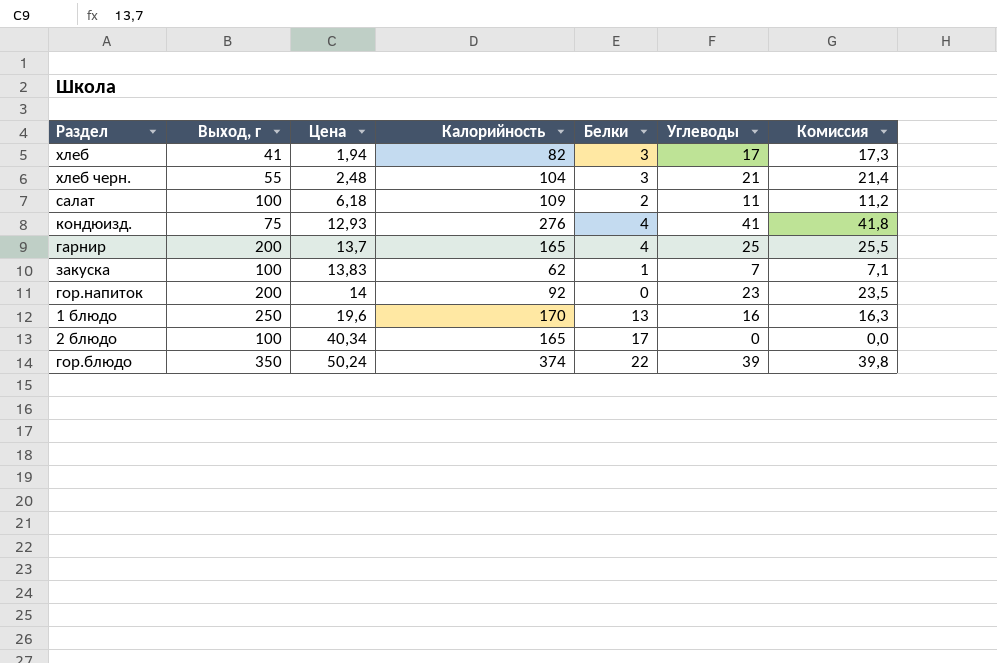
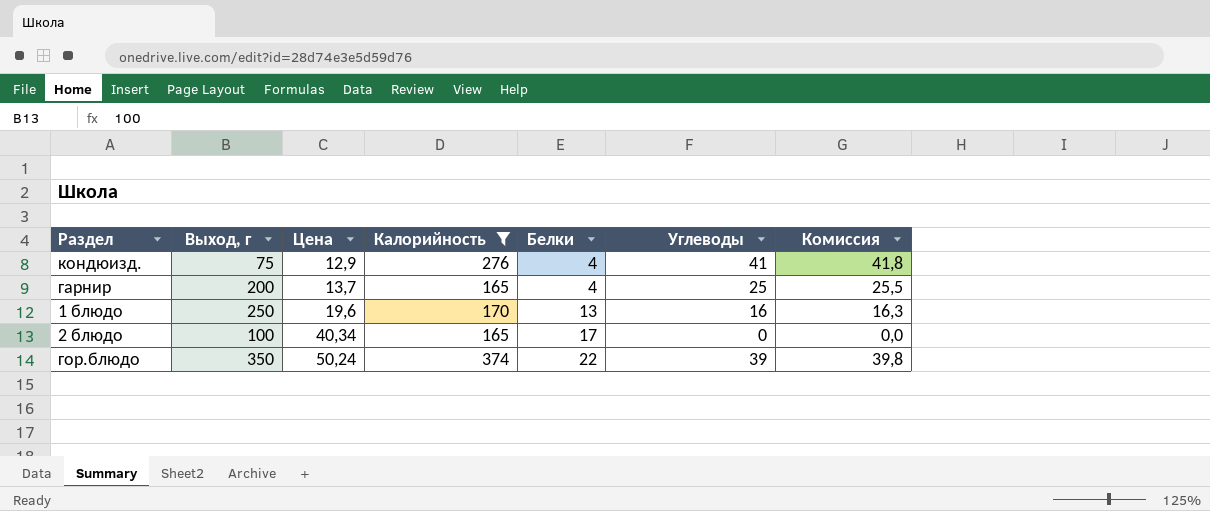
filter: none -> Калорийность >= 165
кондюизд. | Цена: 12,93 -> 12,9

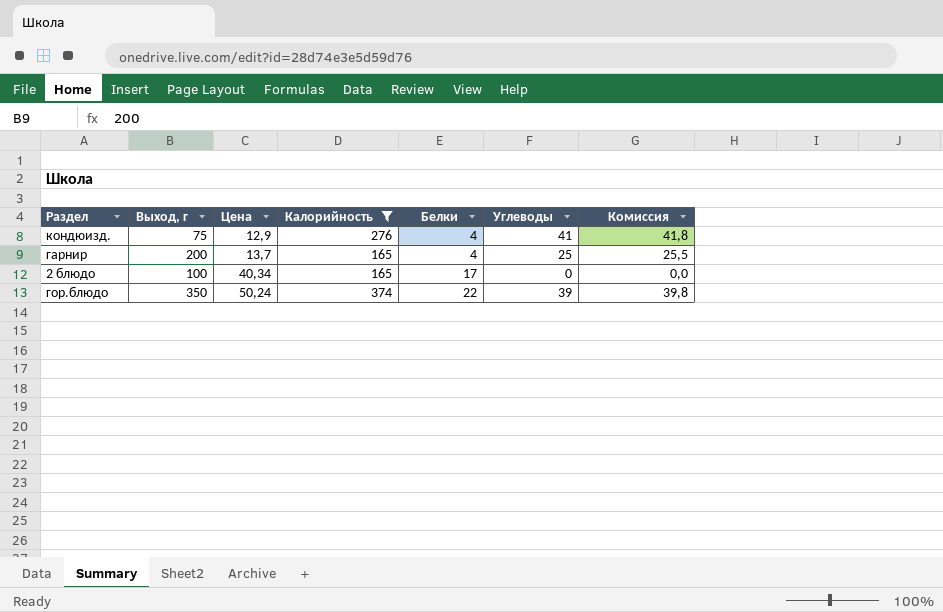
row 1 блюдо: 250 | 19,6 | 170 | 13 | 16 | 16,3 -> none

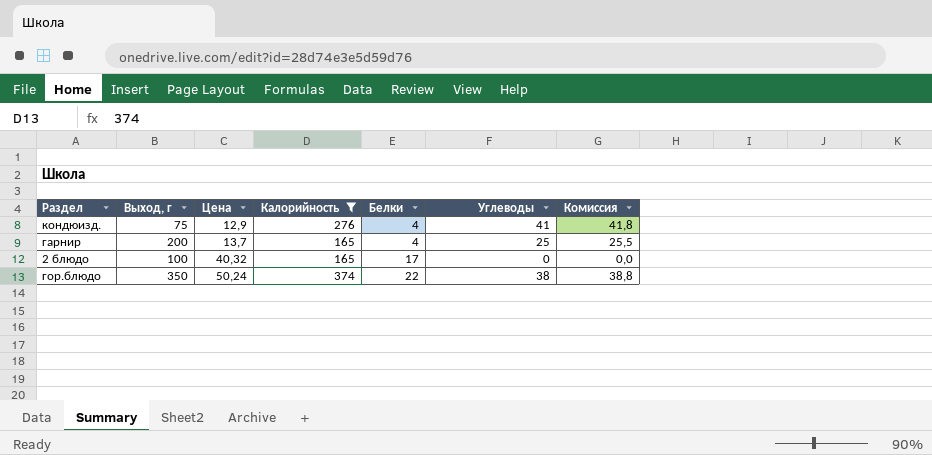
2 блюдо | Цена: 40,34 -> 40,32
гор.блюдо | Углеводы: 39 -> 38
гор.блюдо | Комиссия: 39,8 -> 38,8

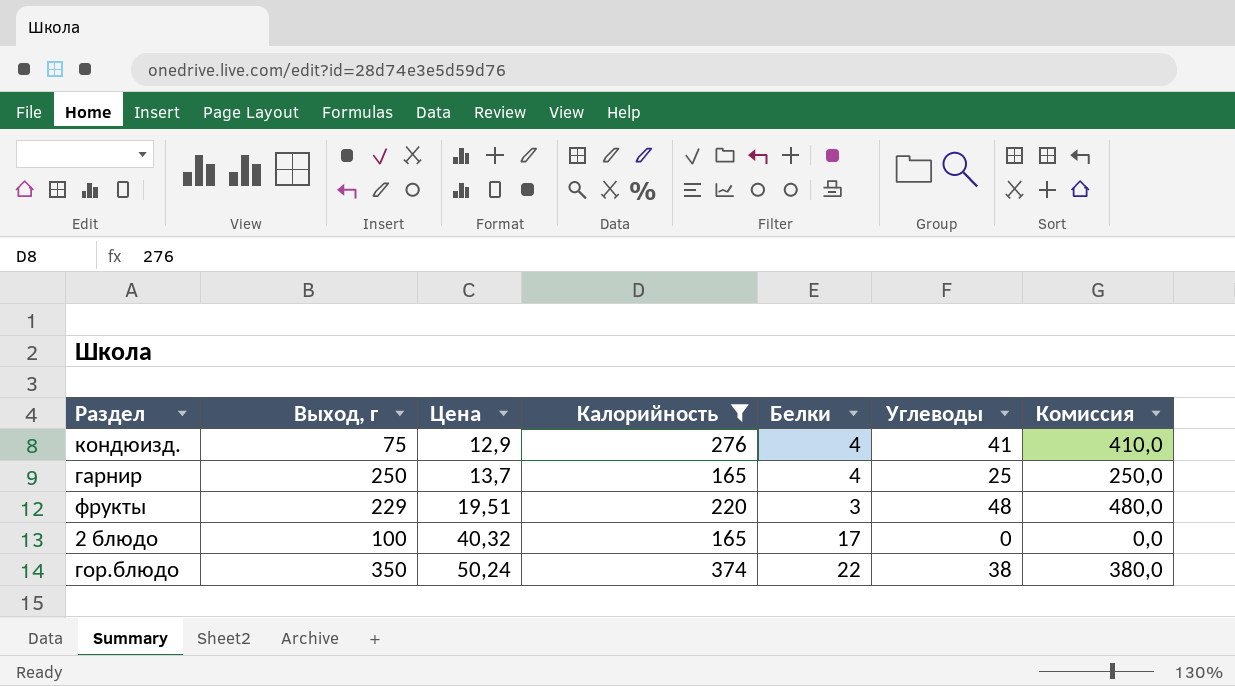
column Комиссия | formula: [Углеводы] * 1,02 -> [Углеводы] * 10
гарнир | Выход, г: 200 -> 250
row фрукты: none -> 229 | 19,51 | 220 | 3 | 48 | 480,0

